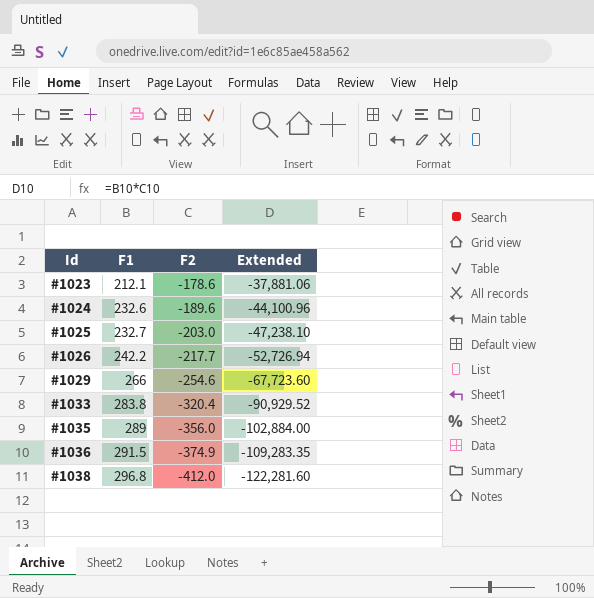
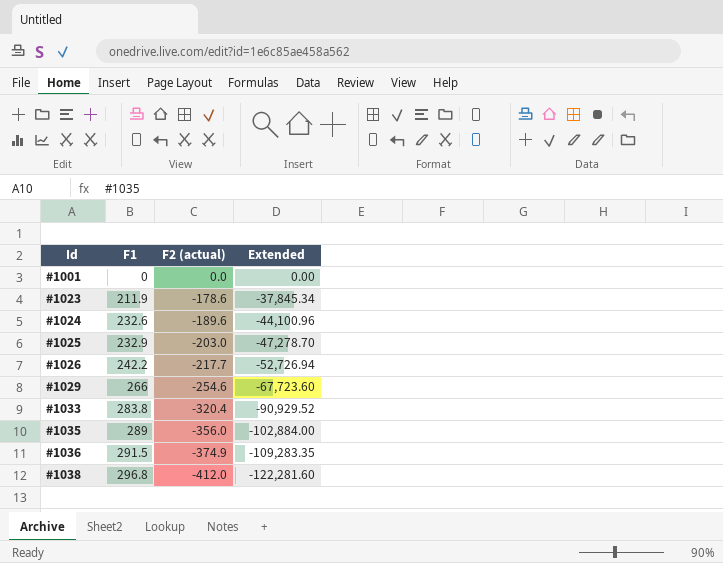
column name: F2 -> F2 (actual)
row #1001: none -> 0 | 0.0 | 0.00
#1023 | F1: 212.1 -> 211.9
#1023 | Extended: -37,881.06 -> -37,845.34
#1025 | F1: 232.7 -> 232.9
#1025 | Extended: -47,238.10 -> -47,278.70

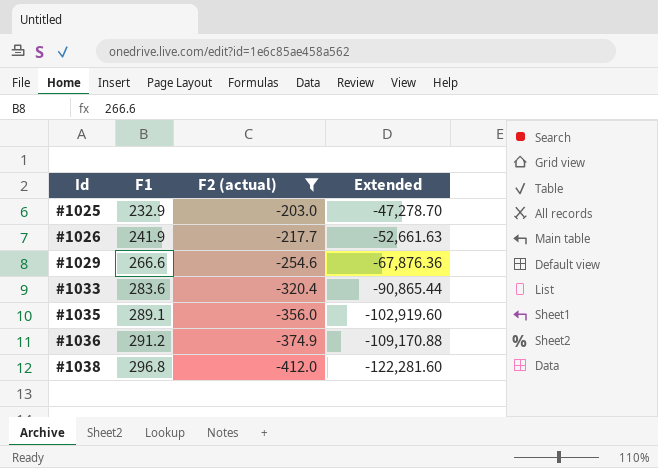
filter: none -> F2 (actual) <= -203.0
#1026 | F1: 242.2 -> 241.9
#1026 | Extended: -52,726.94 -> -52,661.63
#1029 | F1: 266 -> 266.6
#1029 | Extended: -67,723.60 -> -67,876.36
#1033 | F1: 283.8 -> 283.6
#1033 | Extended: -90,929.52 -> -90,865.44
#1035 | F1: 289 -> 289.1
#1035 | Extended: -102,884.00 -> -102,919.60
#1036 | F1: 291.5 -> 291.2
#1036 | Extended: -109,283.35 -> -109,170.88

